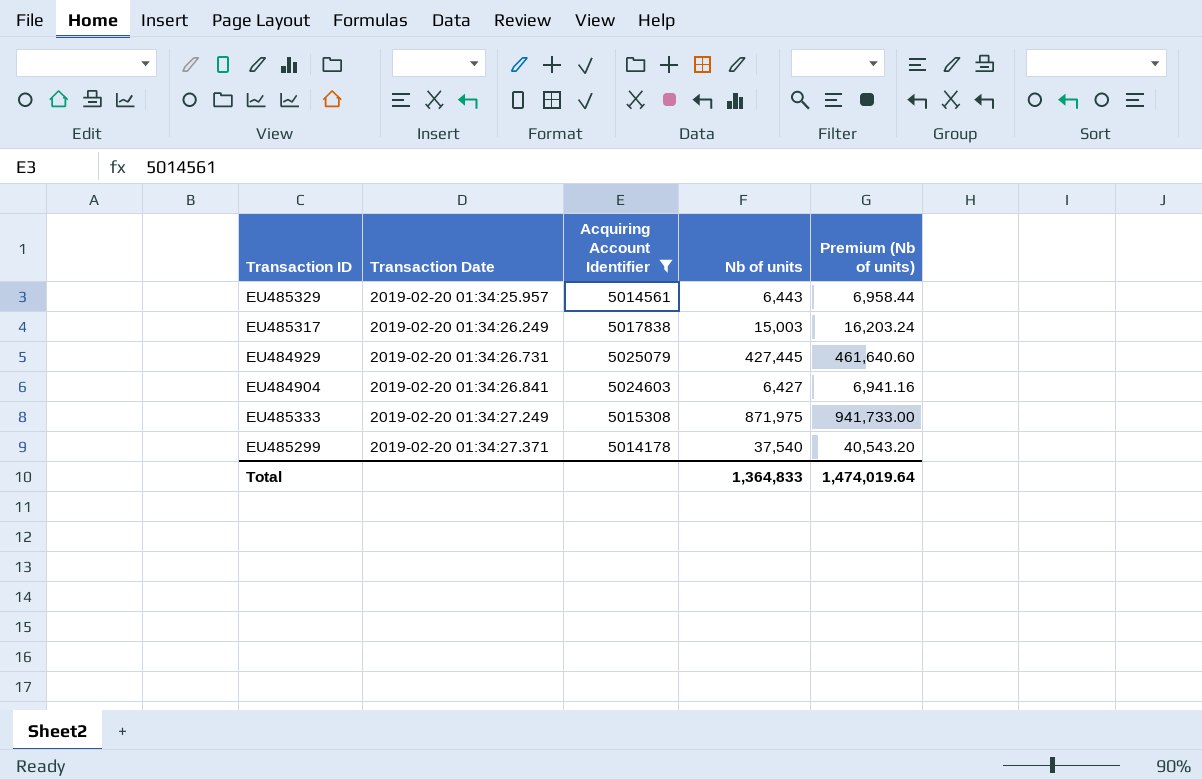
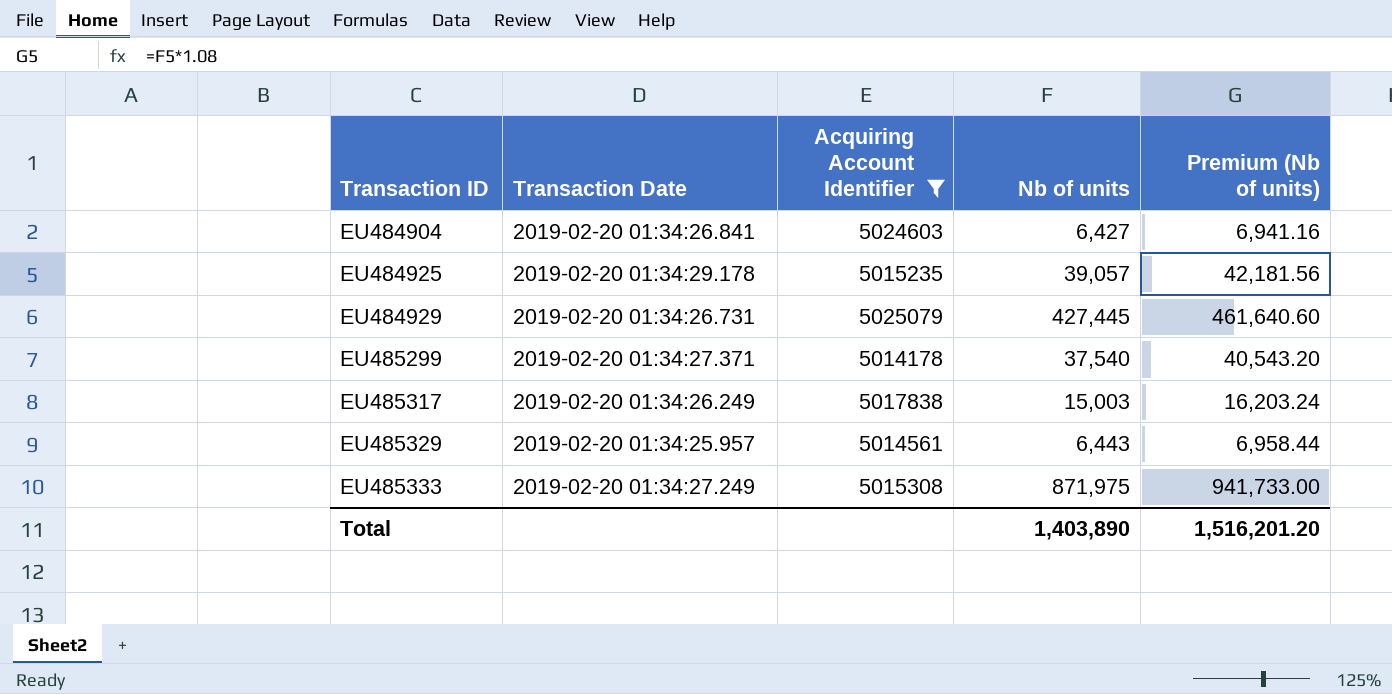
row order: Transaction Date ascending -> Transaction ID ascending
row EU484925: none -> 2019-02-20 01:34:29.178 | 5015235 | 39,057 | 42,181.56
Total | Nb of units: 1,364,833 -> 1,403,890
Total | Premium (Nb of units): 1,474,019.64 -> 1,516,201.20

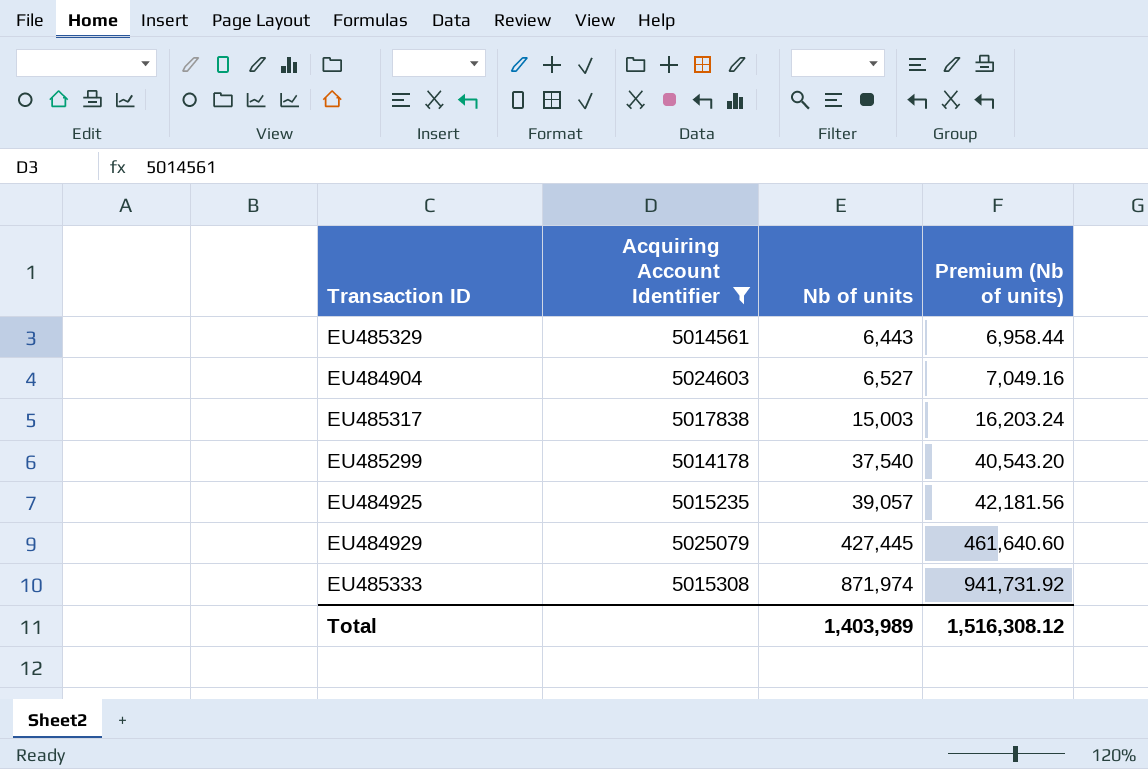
row order: Transaction ID ascending -> Nb of units ascending
column Transaction Date | position: 2 -> none
EU484904 | Nb of units: 6,427 -> 6,527
EU484904 | Premium (Nb of units): 6,941.16 -> 7,049.16
EU485333 | Nb of units: 871,975 -> 871,974
EU485333 | Premium (Nb of units): 941,733.00 -> 941,731.92
Total | Nb of units: 1,403,890 -> 1,403,989
Total | Premium (Nb of units): 1,516,201.20 -> 1,516,308.12

